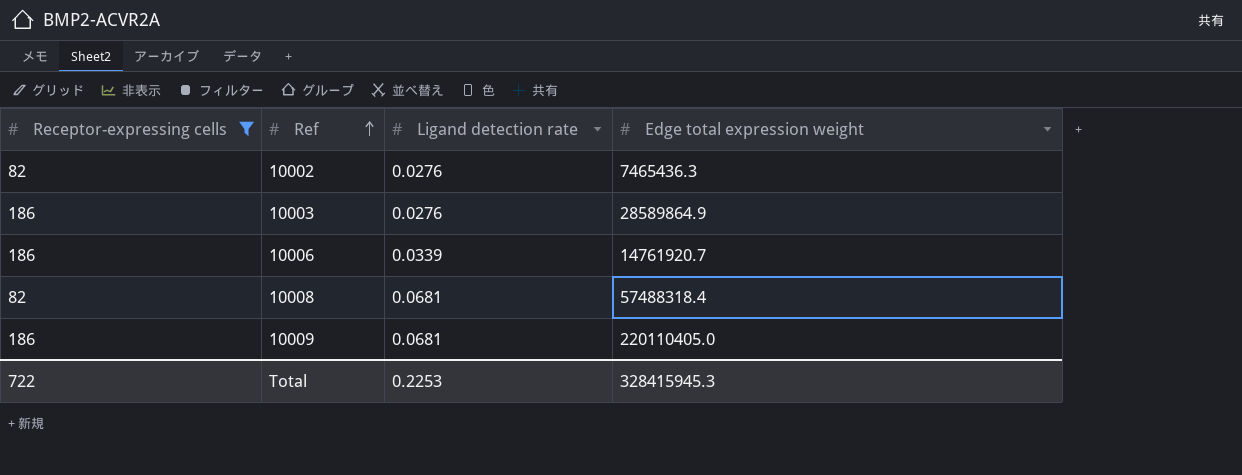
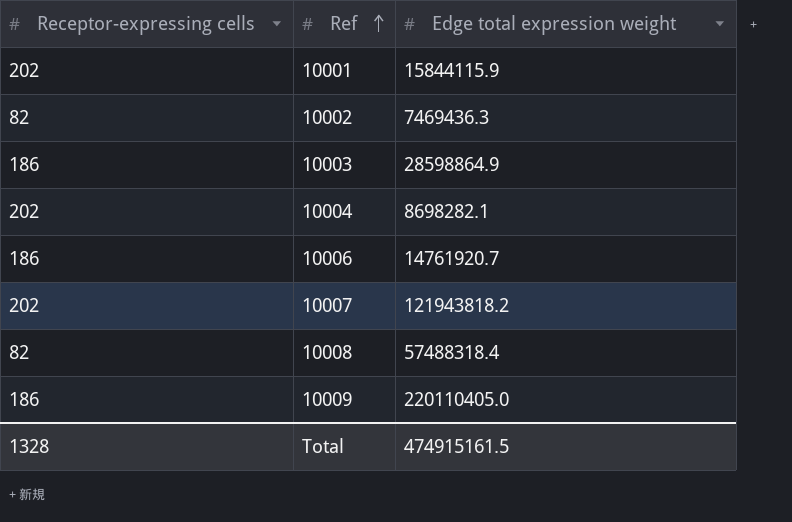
filter: Receptor-expressing cells != 202 -> none
column Ligand detection rate | position: 3 -> none
10002 | Edge total expression weight: 7465436.3 -> 7469436.3
10003 | Edge total expression weight: 28589864.9 -> 28598864.9
Total | Receptor-expressing cells: 722 -> 1328
Total | Edge total expression weight: 328415945.3 -> 474915161.5

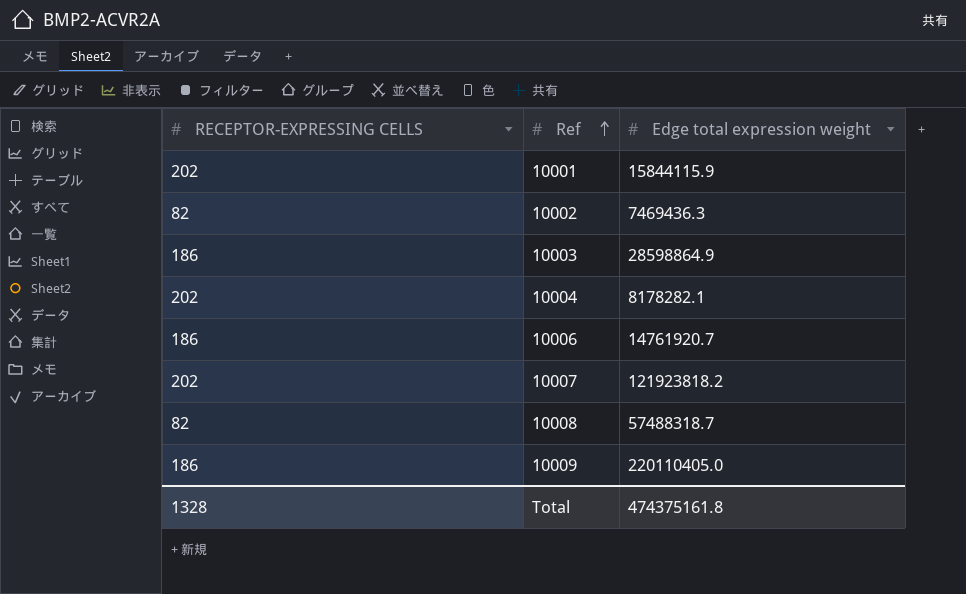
column name: Receptor-expressing cells -> RECEPTOR-EXPRESSING CELLS
10004 | Edge total expression weight: 8698282.1 -> 8178282.1
10007 | Edge total expression weight: 121943818.2 -> 121923818.2
10008 | Edge total expression weight: 57488318.4 -> 57488318.7
Total | Edge total expression weight: 474915161.5 -> 474375161.8

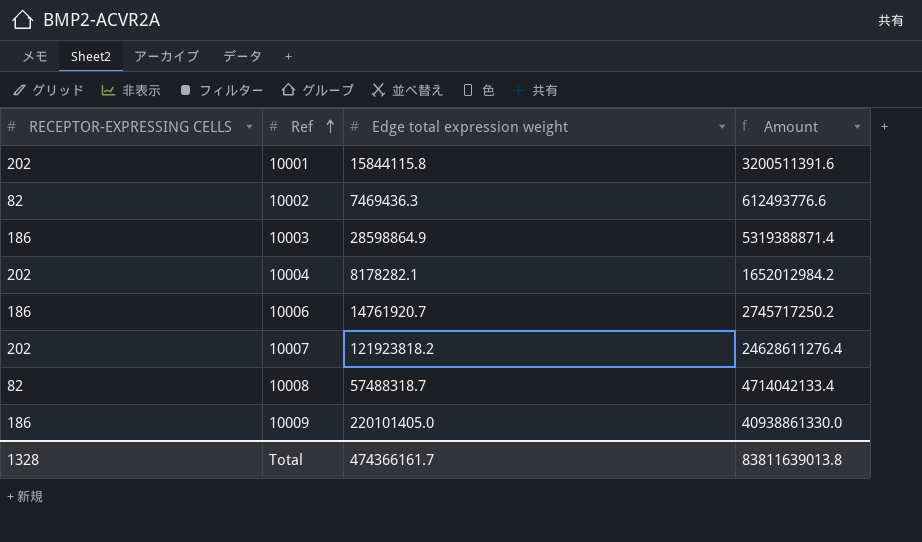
column Amount | formula: none -> [RECEPTOR-EXPRESSING CELLS] * [Edge total expression weight]
10001 | Edge total expression weight: 15844115.9 -> 15844115.8
10009 | Edge total expression weight: 220110405.0 -> 220101405.0
Total | Edge total expression weight: 474375161.8 -> 474366161.7

